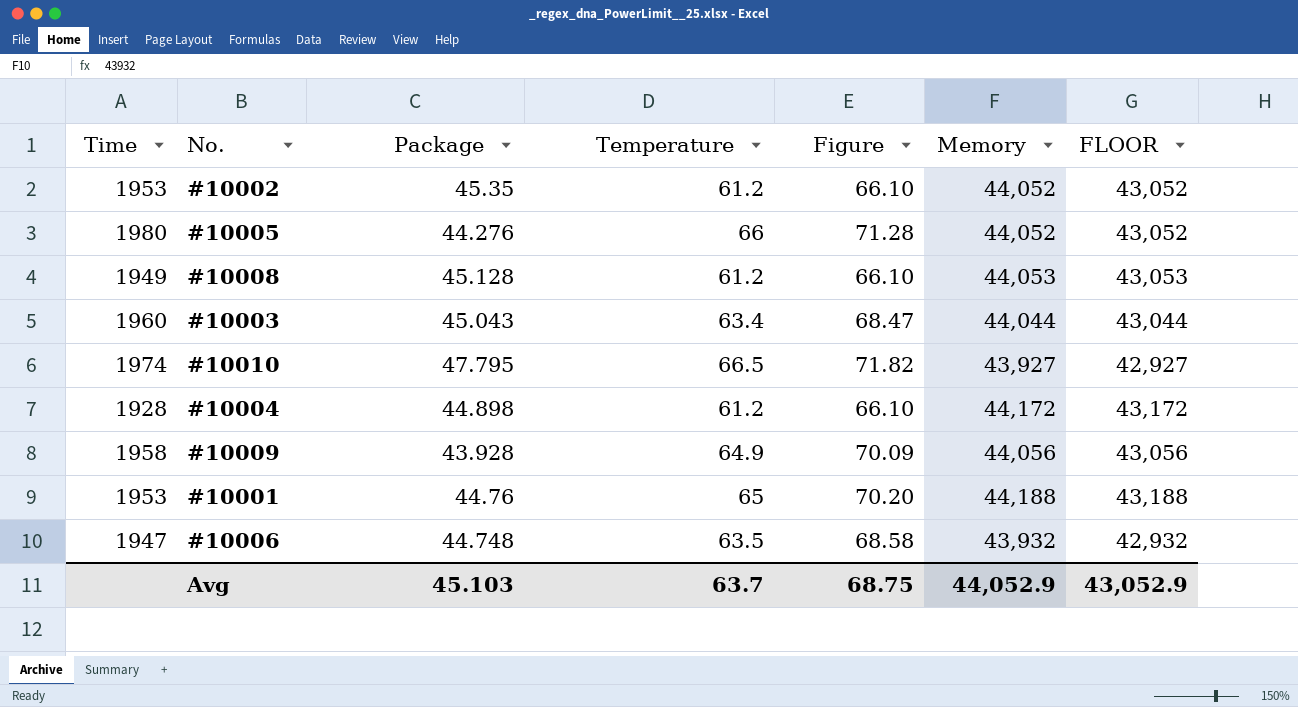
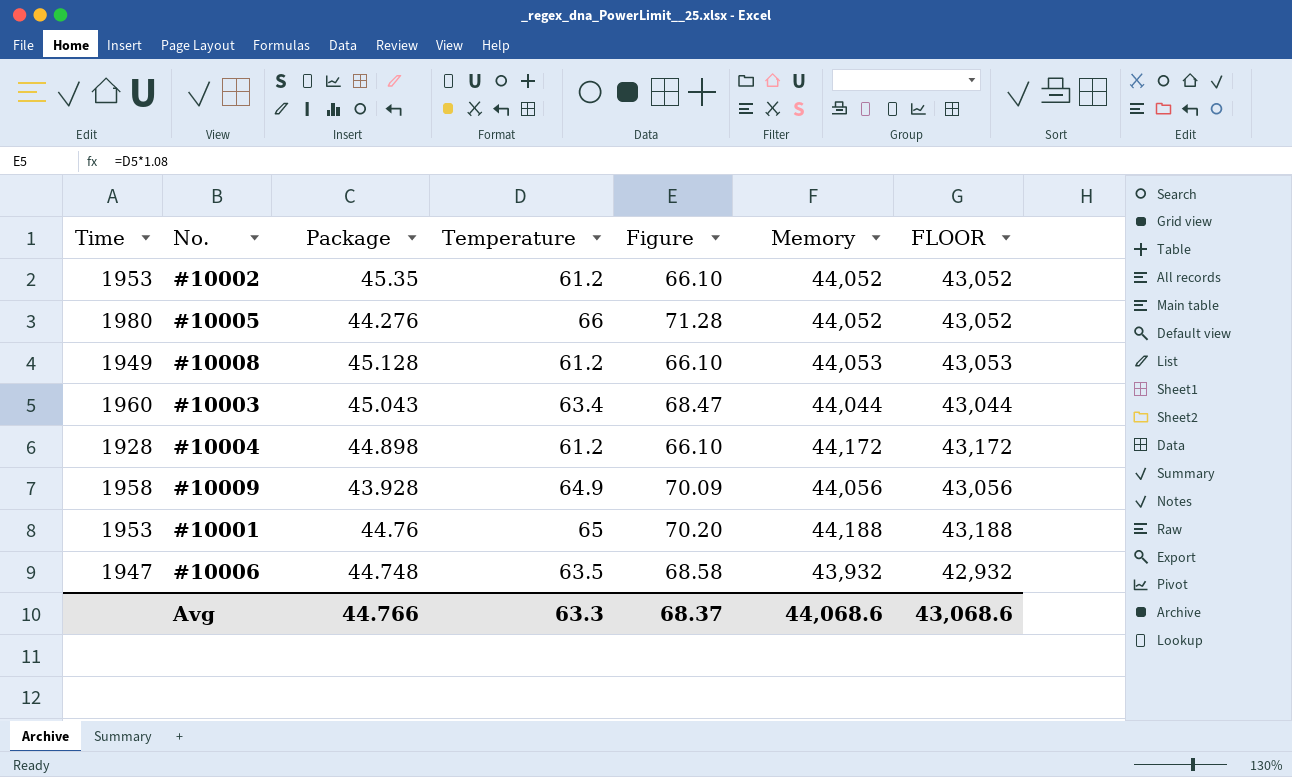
row #10010: 1974 | 47.795 | 66.5 | 71.82 | 43,927 | 42,927 -> none
Avg | Package: 45.103 -> 44.766
Avg | Temperature: 63.7 -> 63.3
Avg | Figure: 68.75 -> 68.37
Avg | Memory: 44,052.9 -> 44,068.6
Avg | FLOOR: 43,052.9 -> 43,068.6

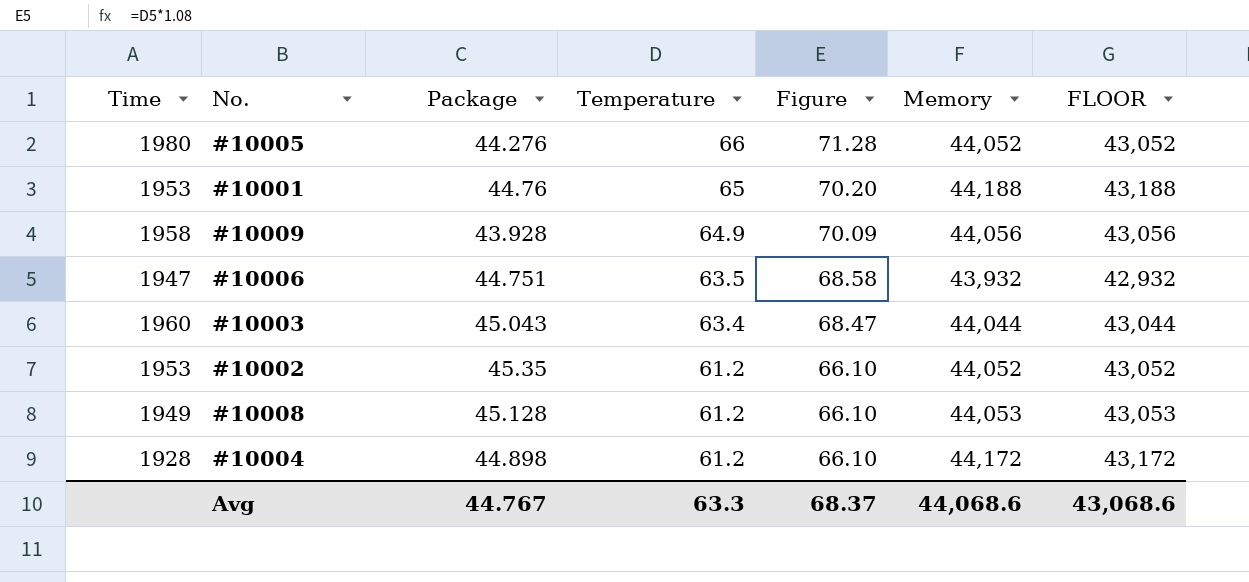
row order: none -> Temperature descending
#10006 | Package: 44.748 -> 44.751
Avg | Package: 44.766 -> 44.767

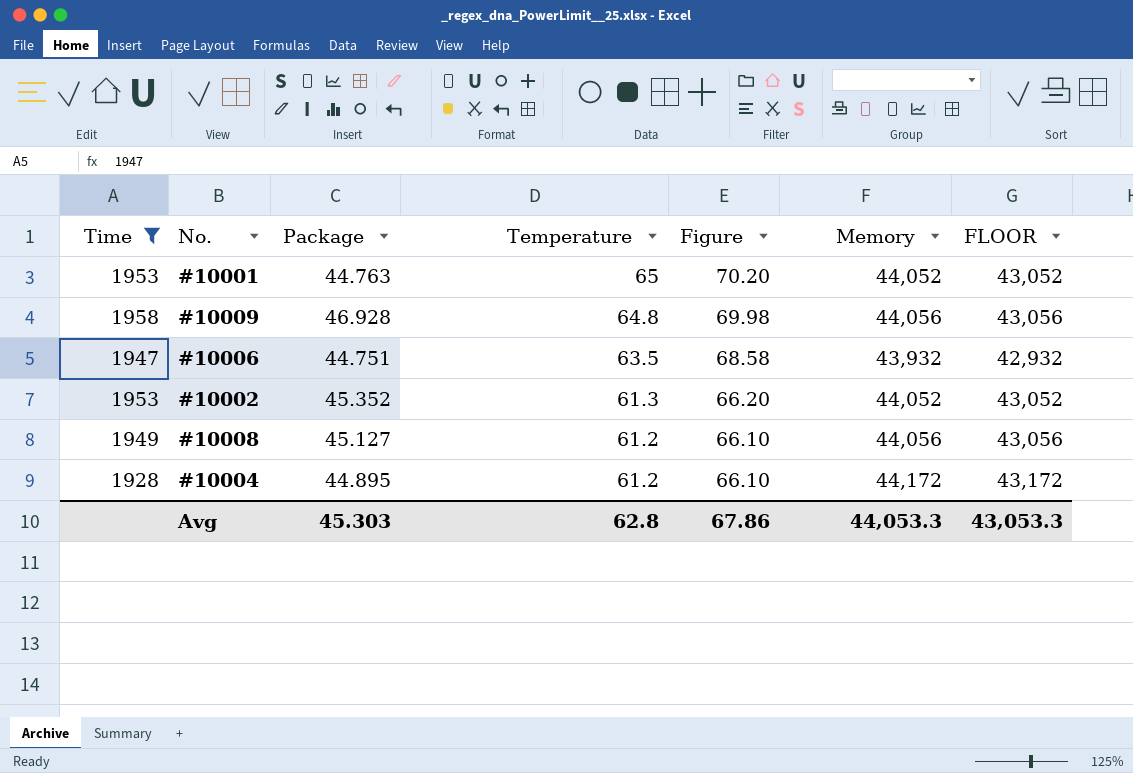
filter: none -> Time <= 1958
#10001 | Package: 44.76 -> 44.763
#10001 | Memory: 44,188 -> 44,052
#10001 | FLOOR: 43,188 -> 43,052
#10009 | Package: 43.928 -> 46.928
#10009 | Temperature: 64.9 -> 64.8
#10009 | Figure: 70.09 -> 69.98
#10002 | Package: 45.35 -> 45.352
#10002 | Temperature: 61.2 -> 61.3
#10002 | Figure: 66.10 -> 66.20
#10008 | Package: 45.128 -> 45.127
#10008 | Memory: 44,053 -> 44,056
#10008 | FLOOR: 43,053 -> 43,056
#10004 | Package: 44.898 -> 44.895
Avg | Package: 44.767 -> 45.303
Avg | Temperature: 63.3 -> 62.8
Avg | Figure: 68.37 -> 67.86
Avg | Memory: 44,068.6 -> 44,053.3
Avg | FLOOR: 43,068.6 -> 43,053.3

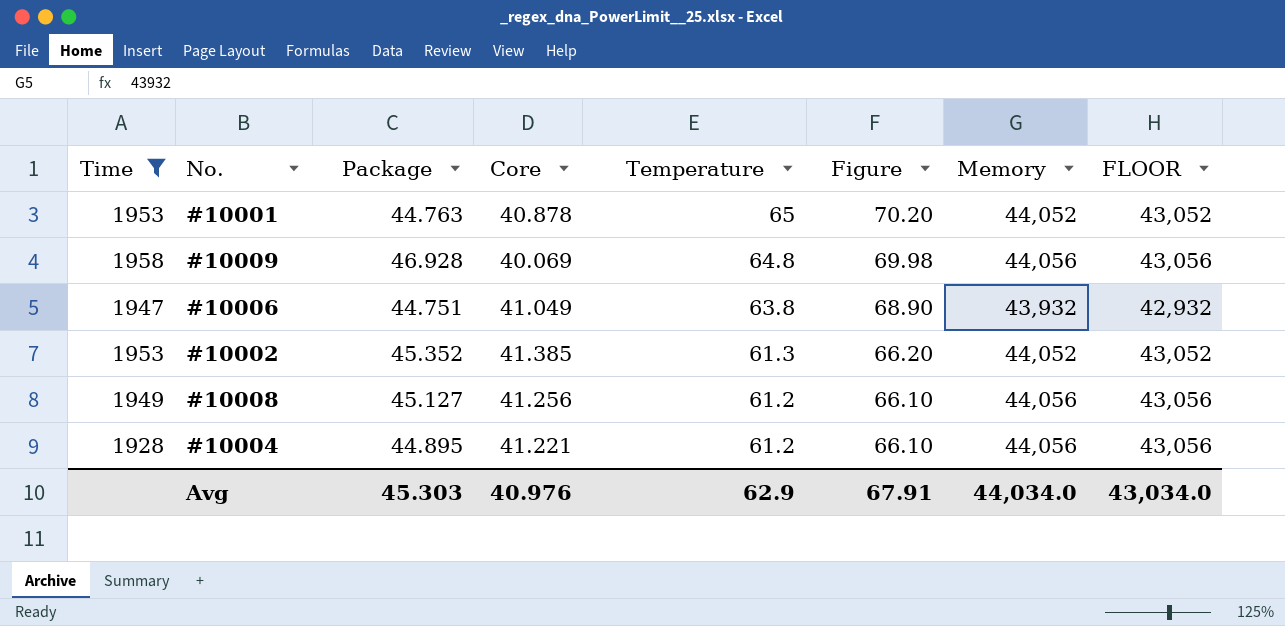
column Core | position: none -> 4
#10006 | Temperature: 63.5 -> 63.8
#10006 | Figure: 68.58 -> 68.90
#10004 | Memory: 44,172 -> 44,056
#10004 | FLOOR: 43,172 -> 43,056
Avg | Temperature: 62.8 -> 62.9
Avg | Figure: 67.86 -> 67.91
Avg | Memory: 44,053.3 -> 44,034.0
Avg | FLOOR: 43,053.3 -> 43,034.0

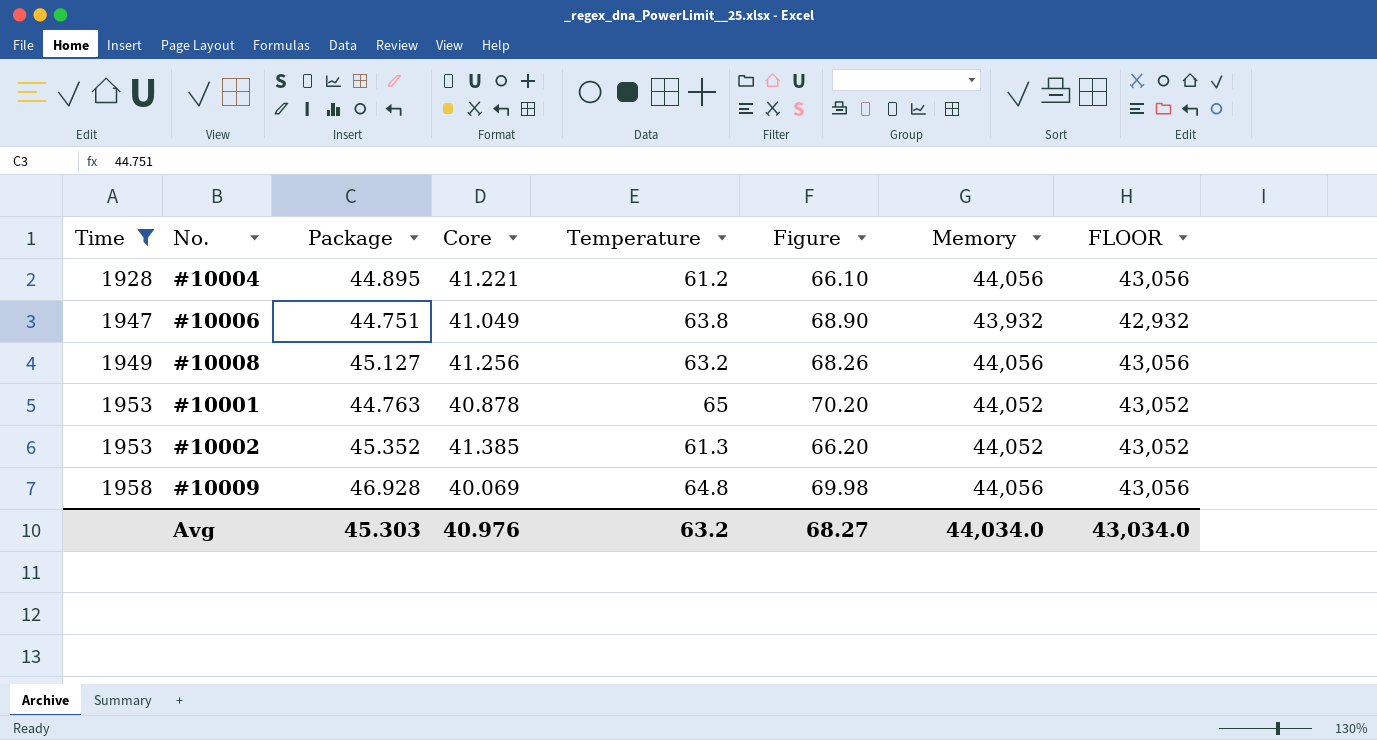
row order: Temperature descending -> Time ascending
#10008 | Temperature: 61.2 -> 63.2
#10008 | Figure: 66.10 -> 68.26
Avg | Temperature: 62.9 -> 63.2
Avg | Figure: 67.91 -> 68.27

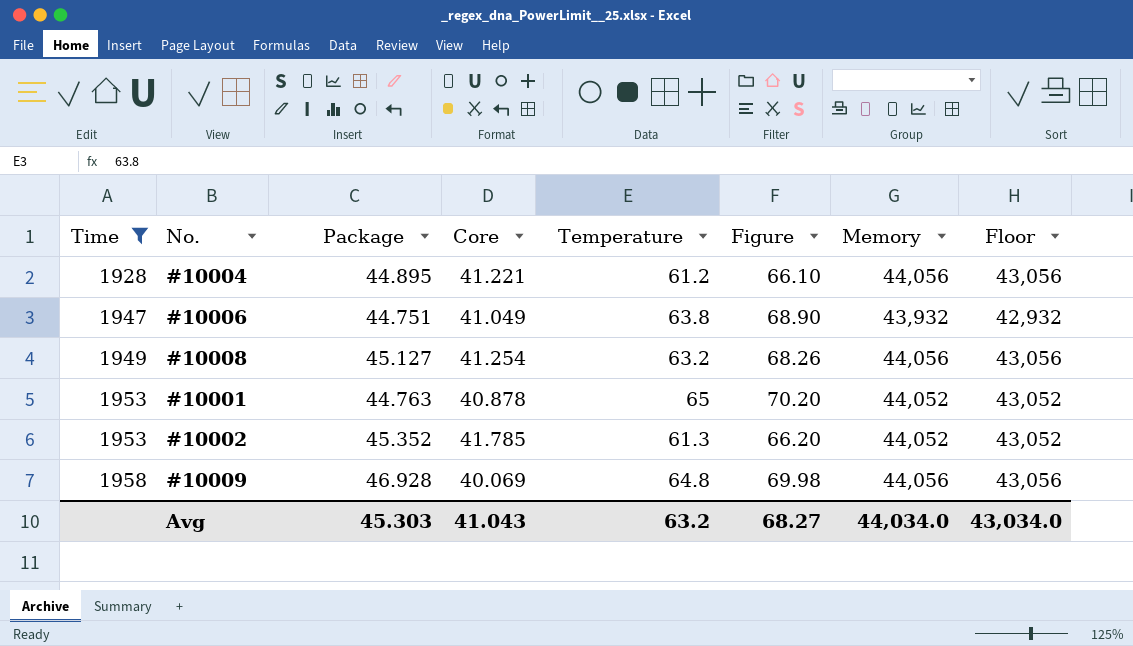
column name: FLOOR -> Floor
#10008 | Core: 41.256 -> 41.254
#10002 | Core: 41.385 -> 41.785
Avg | Core: 40.976 -> 41.043

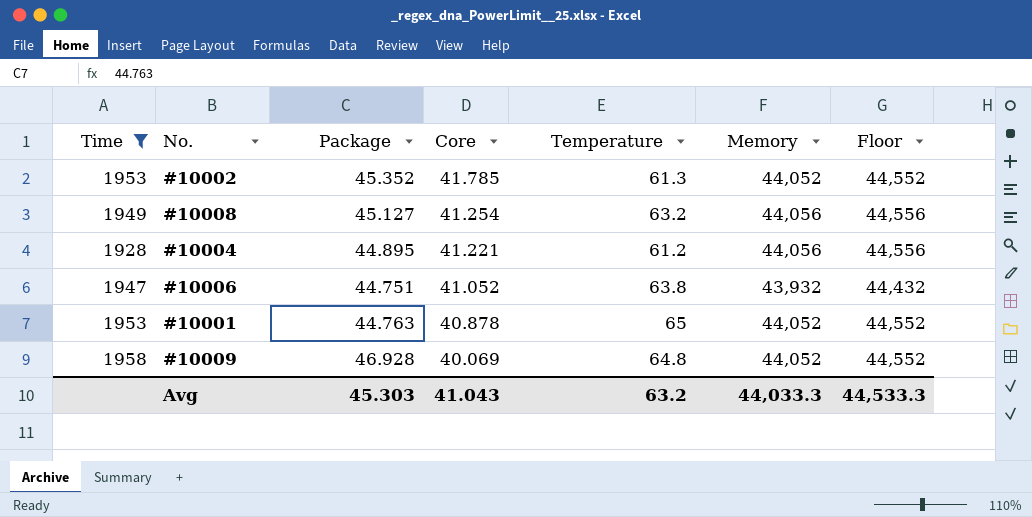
row order: Time ascending -> Core descending
column Figure | formula: [Temperature] * 1.08 -> none
column Floor | formula: [Memory] - 1000 -> [Memory] + 500
#10006 | Core: 41.049 -> 41.052
#10009 | Memory: 44,056 -> 44,052
Avg | Memory: 44,034.0 -> 44,033.3
Avg | Floor: 43,034.0 -> 44,533.3

